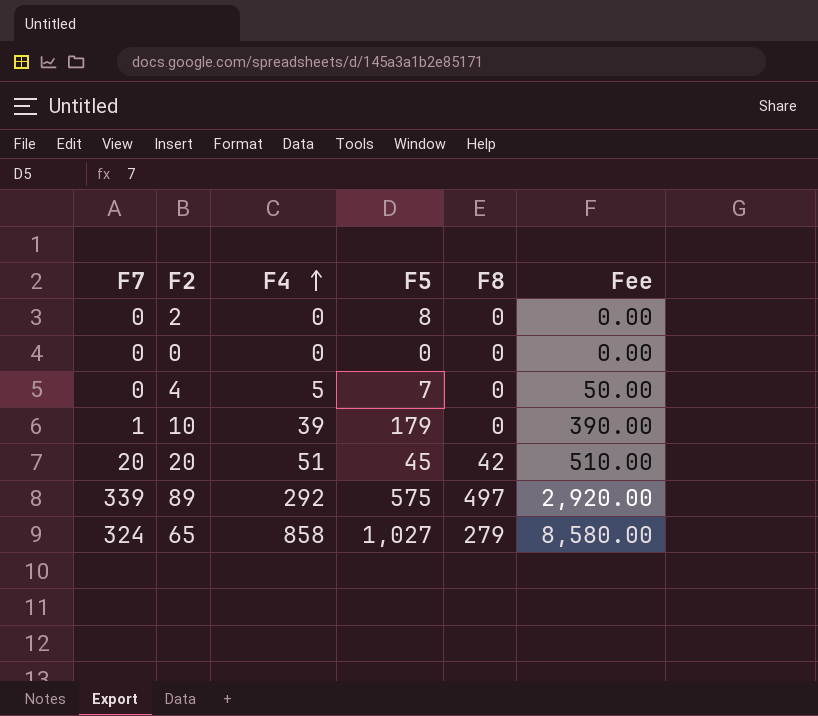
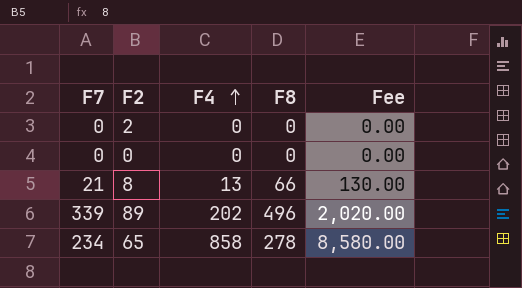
column F5 | position: 4 -> none
row 4: 0 | 5 | 7 | 0 | 50.00 -> none
row 10: 1 | 39 | 179 | 0 | 390.00 -> none
row 20: 20 | 51 | 45 | 42 | 510.00 -> none
row 8: none -> 21 | 13 | 66 | 130.00
89 | F4: 292 -> 202
89 | F8: 497 -> 496
89 | Fee: 2,920.00 -> 2,020.00
65 | F7: 324 -> 234
65 | F8: 279 -> 278

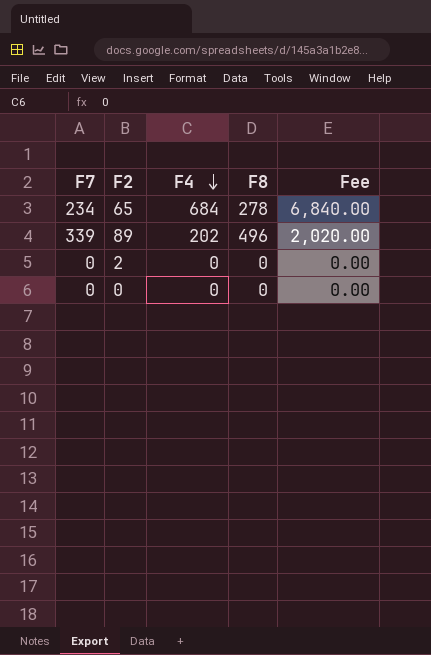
row order: F4 ascending -> F4 descending
row 8: 21 | 13 | 66 | 130.00 -> none
65 | F4: 858 -> 684
65 | Fee: 8,580.00 -> 6,840.00

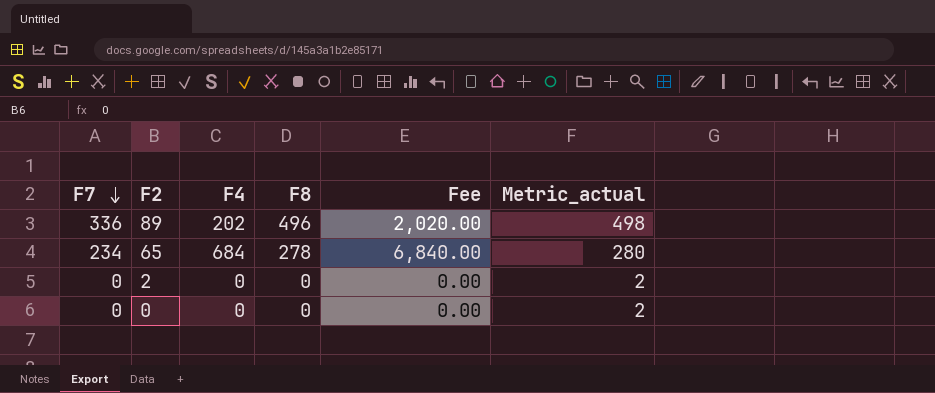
row order: F4 descending -> F7 descending
column Metric_actual | formula: none -> [F8] + 2
89 | F7: 339 -> 336

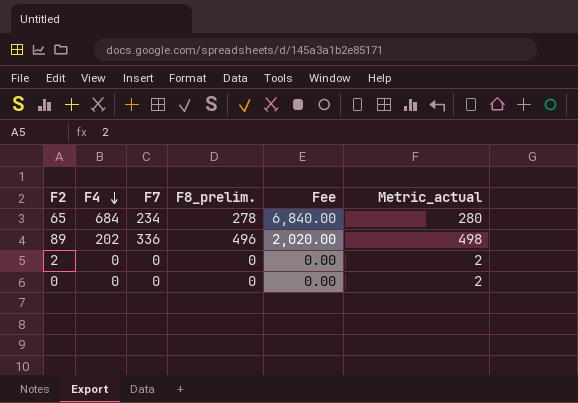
row order: F7 descending -> F4 descending
column F7 | position: 1 -> 3
column name: F8 -> F8_prelim.

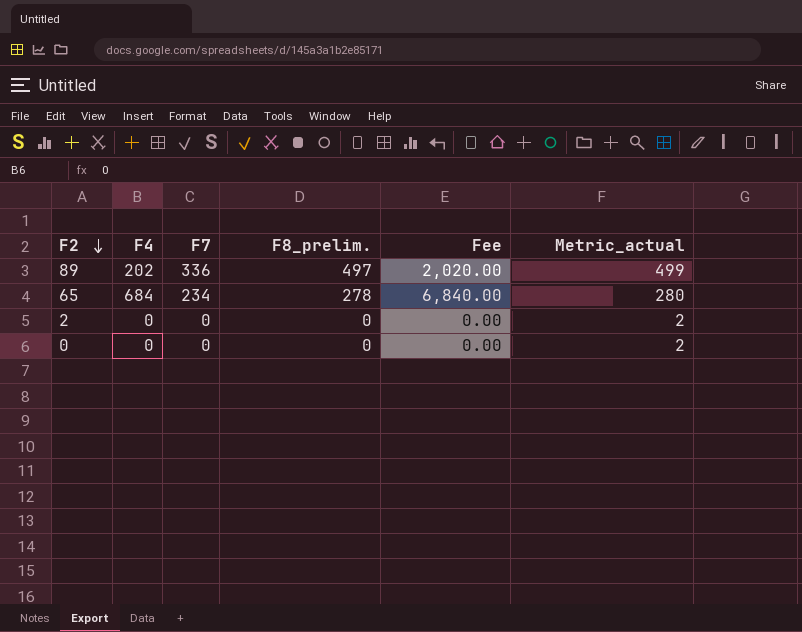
row order: F4 descending -> F2 descending
89 | F8_prelim.: 496 -> 497
89 | Metric_actual: 498 -> 499

